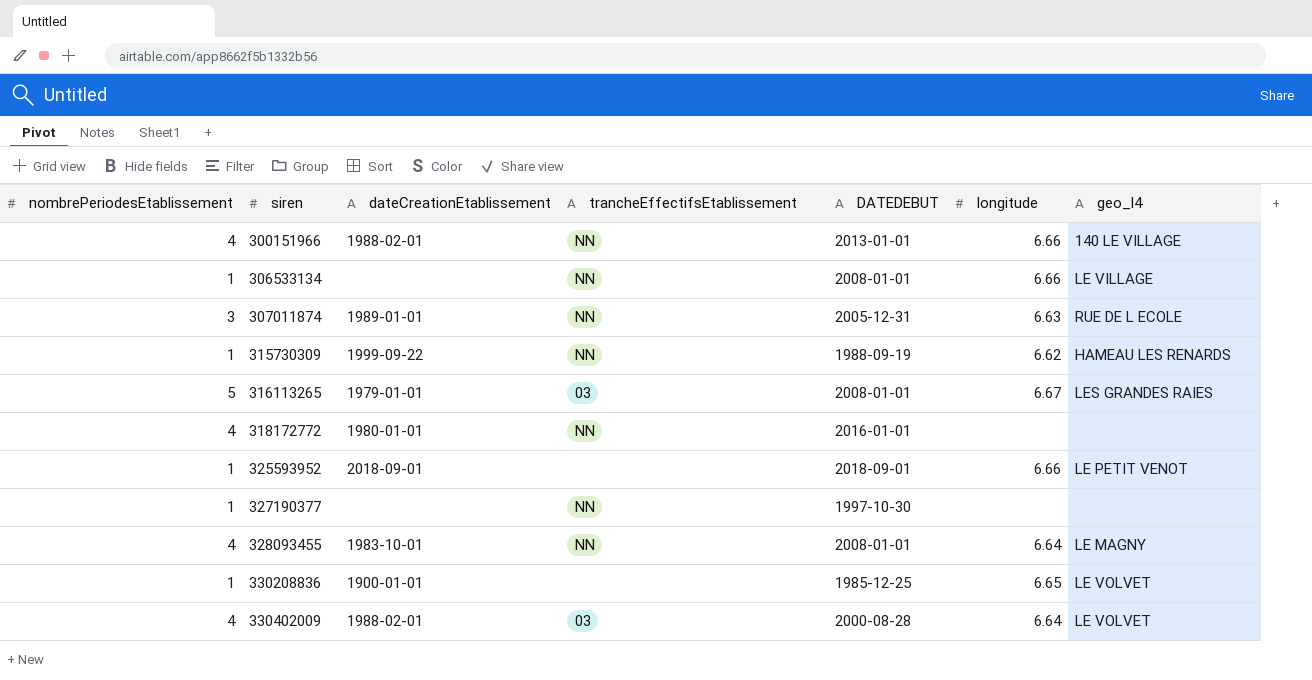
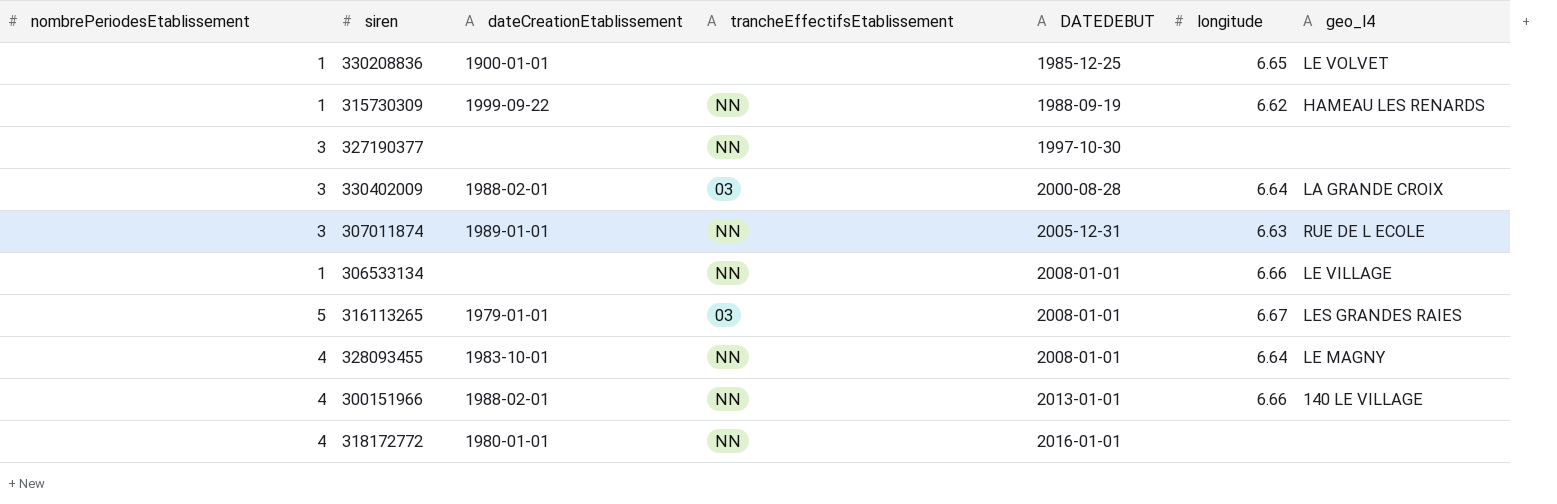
row order: siren ascending -> DATEDEBUT ascending
row 325593952: 1 | 2018-09-01 | none | 2018-09-01 | 6.66 | LE PETIT VENOT -> none
327190377 | nombrePeriodesEtablissement: 1 -> 3
330402009 | nombrePeriodesEtablissement: 4 -> 3
330402009 | geo_l4: LE VOLVET -> LA GRANDE CROIX

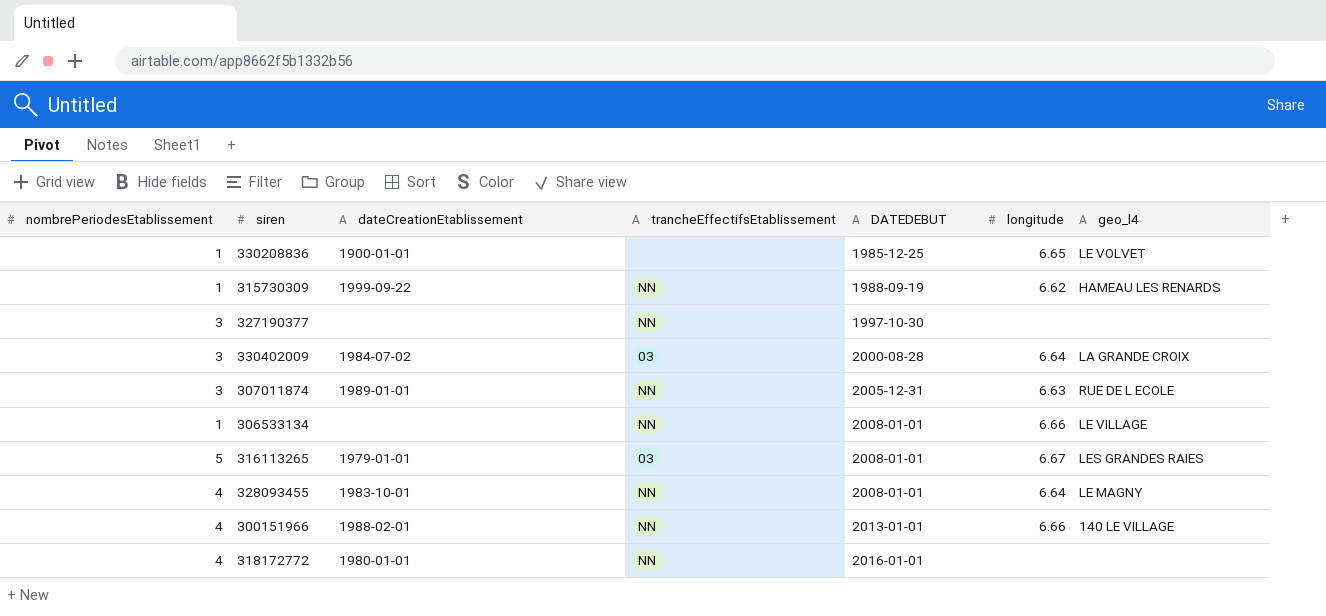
330402009 | dateCreationEtablissement: 1988-02-01 -> 1984-07-02

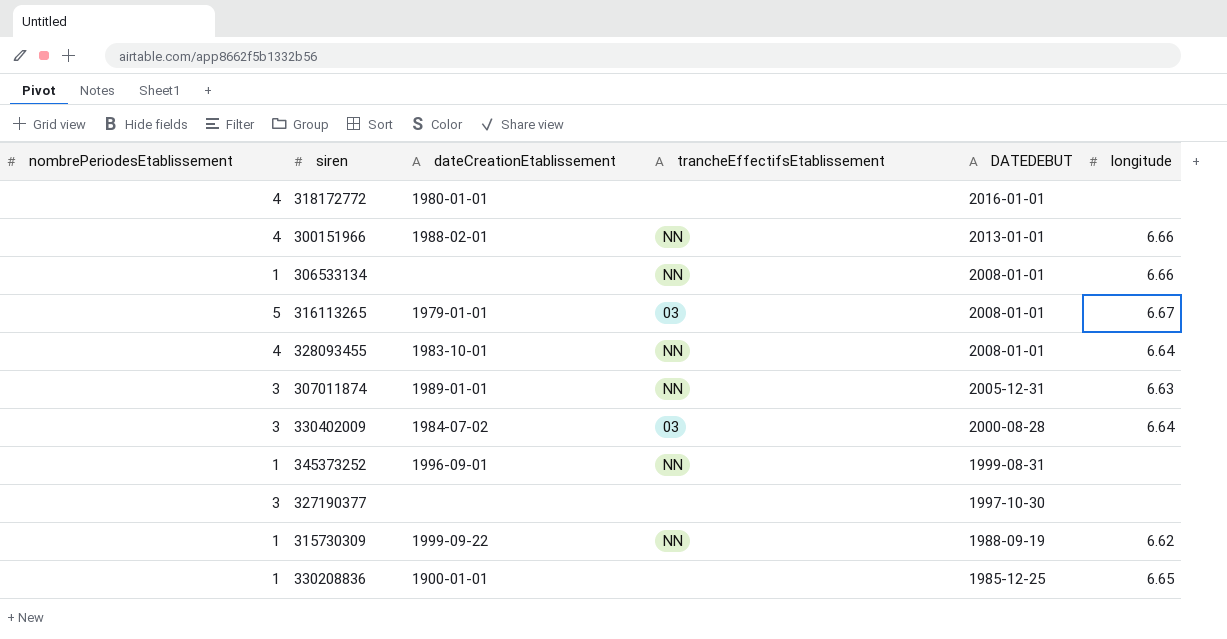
row order: DATEDEBUT ascending -> DATEDEBUT descending
column geo_l4 | position: 7 -> none
318172772 | trancheEffectifsEtablissement: NN -> none
row 345373252: none -> 1 | 1996-09-01 | NN | 1999-08-31 | none
327190377 | trancheEffectifsEtablissement: NN -> none

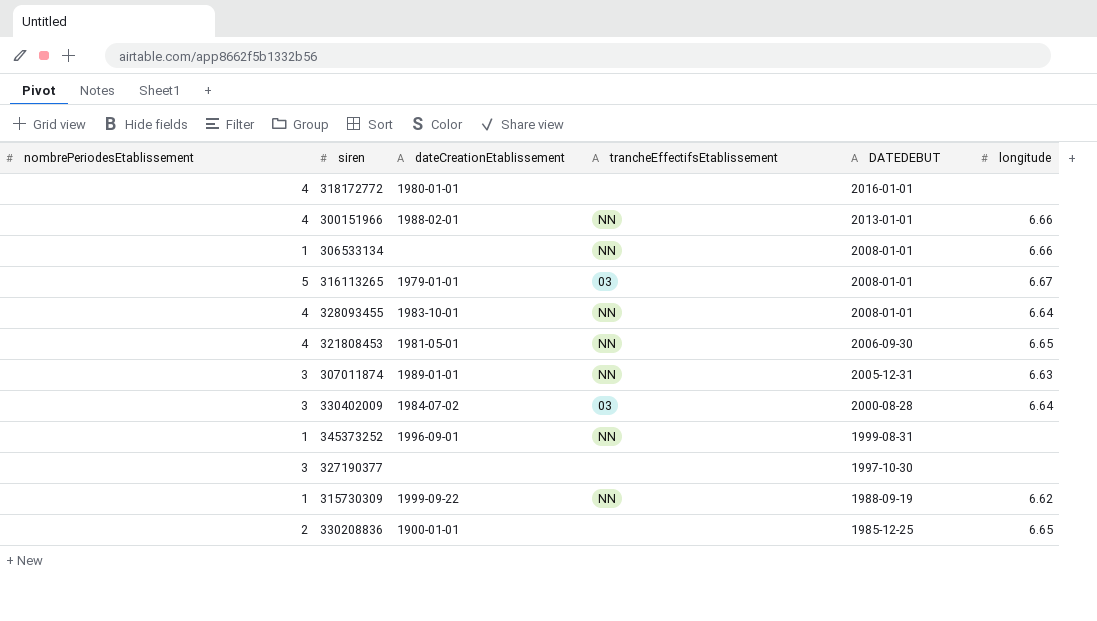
row 321808453: none -> 4 | 1981-05-01 | NN | 2006-09-30 | 6.65
330208836 | nombrePeriodesEtablissement: 1 -> 2

